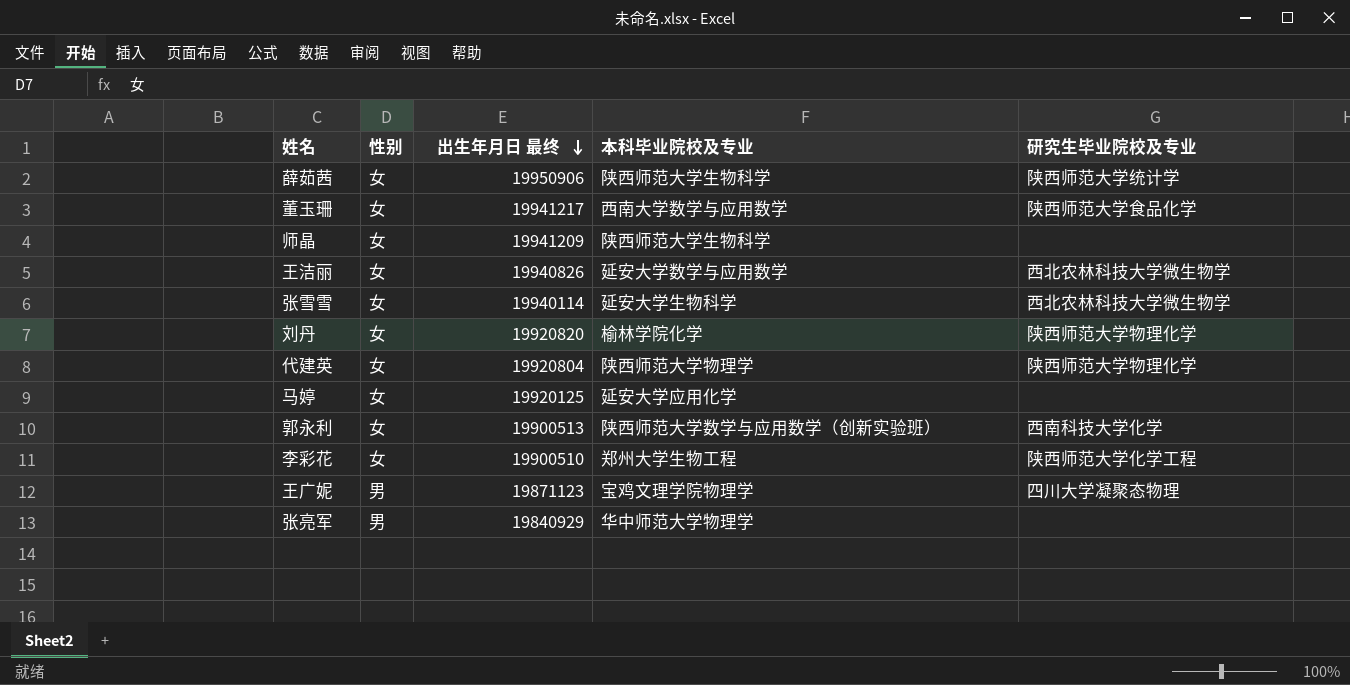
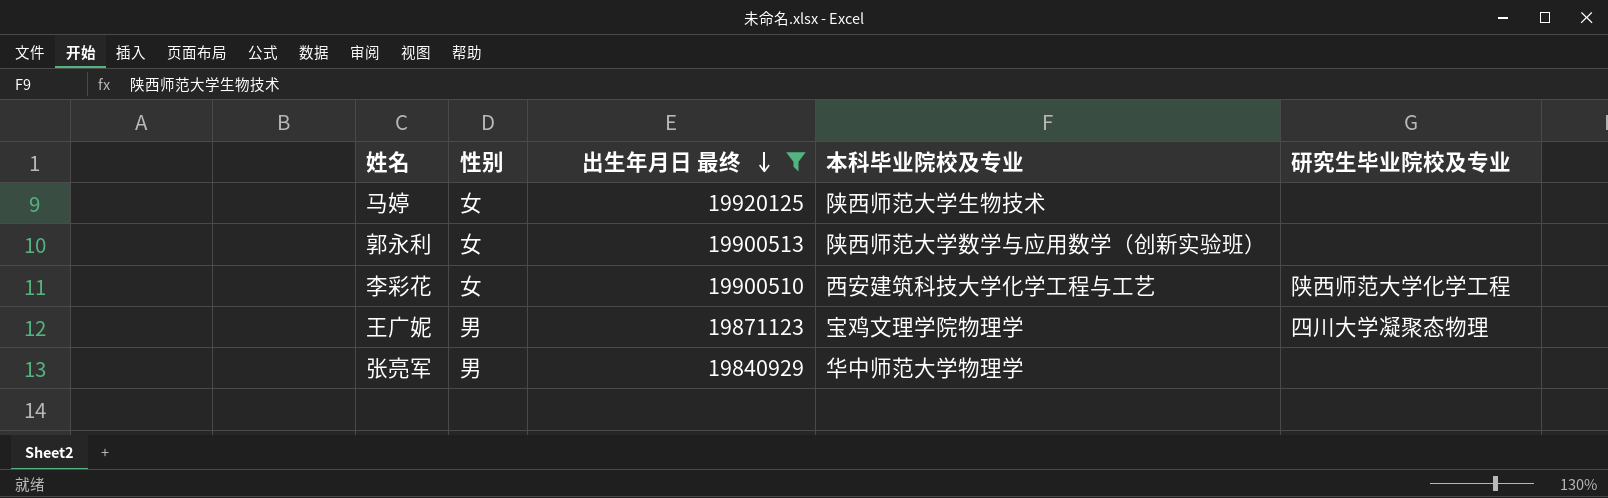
filter: none -> 出生年月日 最终 <= 19920125
马婷 | 本科毕业院校及专业: 延安大学应用化学 -> 陕西师范大学生物技术
郭永利 | 研究生毕业院校及专业: 西南科技大学化学 -> none
李彩花 | 本科毕业院校及专业: 郑州大学生物工程 -> 西安建筑科技大学化学工程与工艺

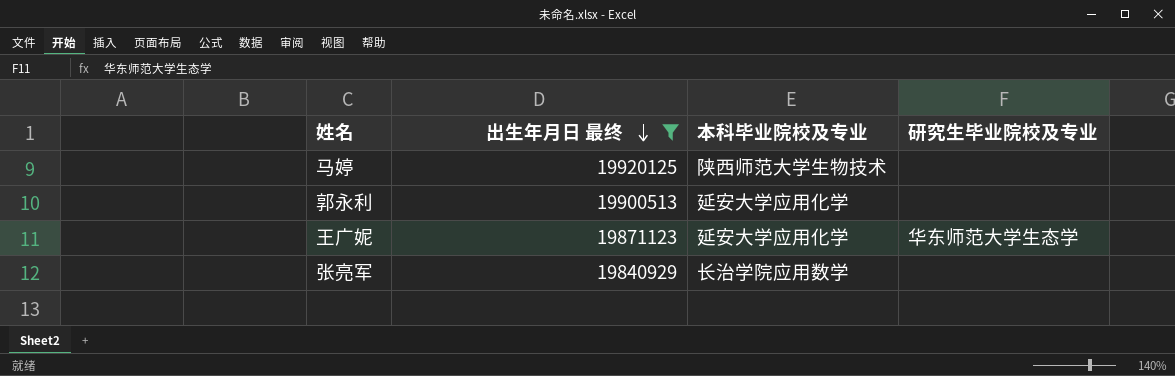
column 性别 | position: 2 -> none
row 李彩花: 女 | 19900510 | 西安建筑科技大学化学工程与工艺 | 陕西师范大学化学工程 -> none
郭永利 | 本科毕业院校及专业: 陕西师范大学数学与应用数学（创新实验班） -> 延安大学应用化学
王广妮 | 本科毕业院校及专业: 宝鸡文理学院物理学 -> 延安大学应用化学
王广妮 | 研究生毕业院校及专业: 四川大学凝聚态物理 -> 华东师范大学生态学
张亮军 | 本科毕业院校及专业: 华中师范大学物理学 -> 长治学院应用数学

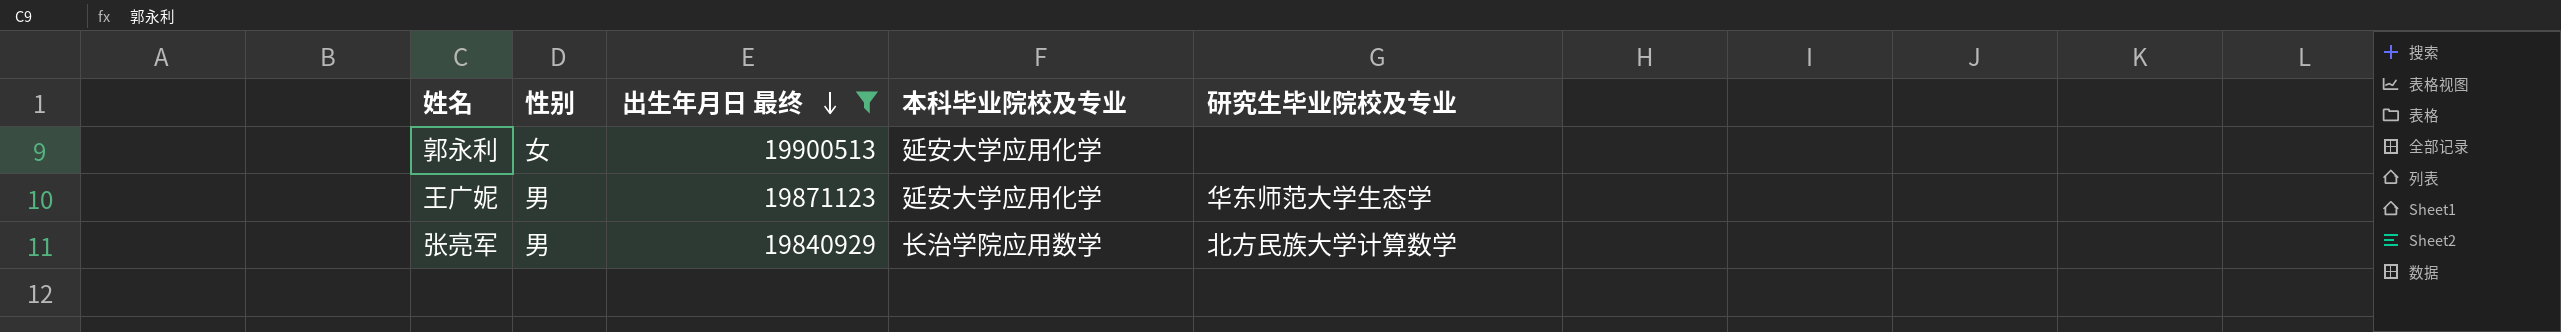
column 性别 | position: none -> 2
row 马婷: 19920125 | 陕西师范大学生物技术 | none -> none
张亮军 | 研究生毕业院校及专业: none -> 北方民族大学计算数学

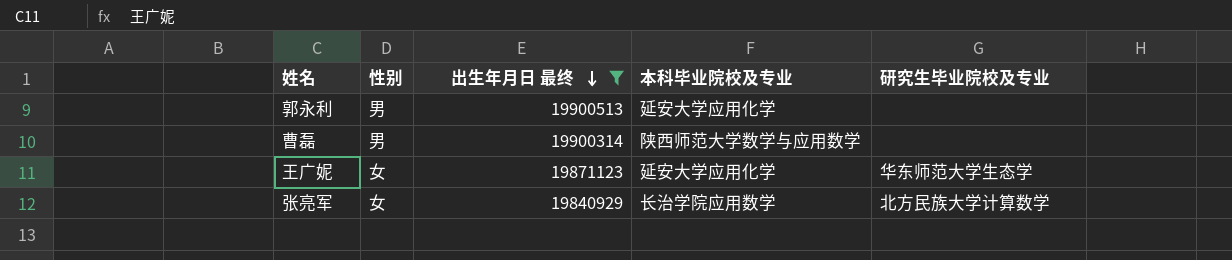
郭永利 | 性别: 女 -> 男
row 曹磊: none -> 男 | 19900314 | 陕西师范大学数学与应用数学 | none
王广妮 | 性别: 男 -> 女
张亮军 | 性别: 男 -> 女

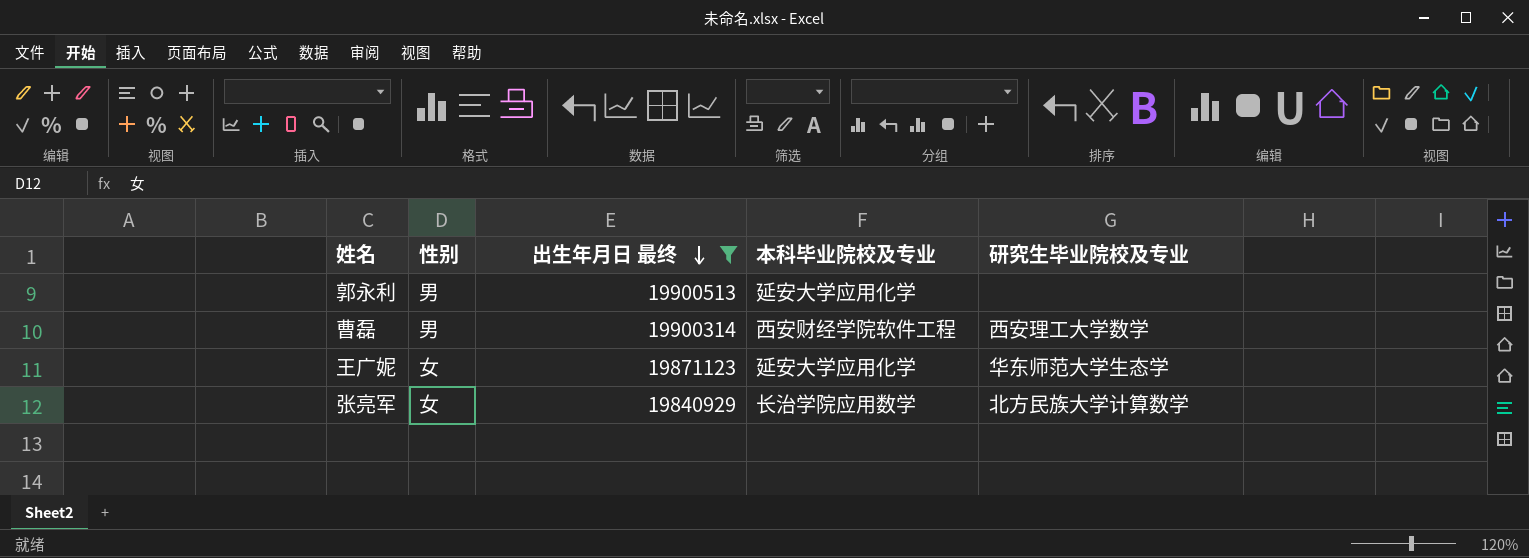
曹磊 | 本科毕业院校及专业: 陕西师范大学数学与应用数学 -> 西安财经学院软件工程
曹磊 | 研究生毕业院校及专业: none -> 西安理工大学数学

